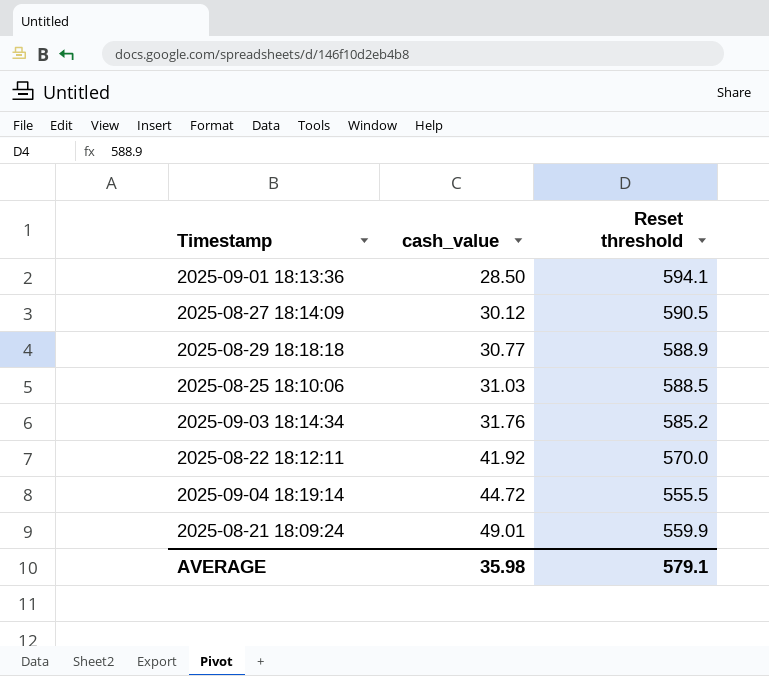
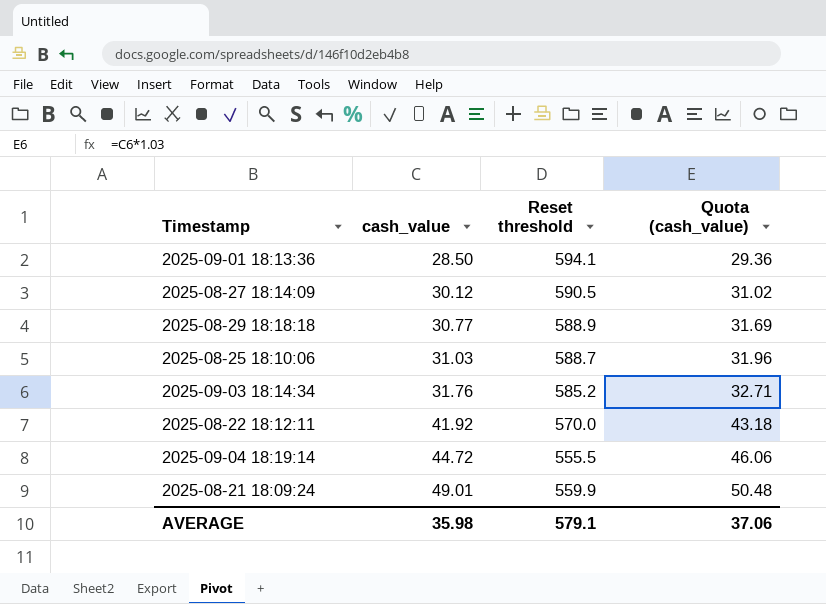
column Quota (cash_value) | formula: none -> [cash_value] * 1.03
2025-08-25 18:10:06 | Reset threshold: 588.5 -> 588.7

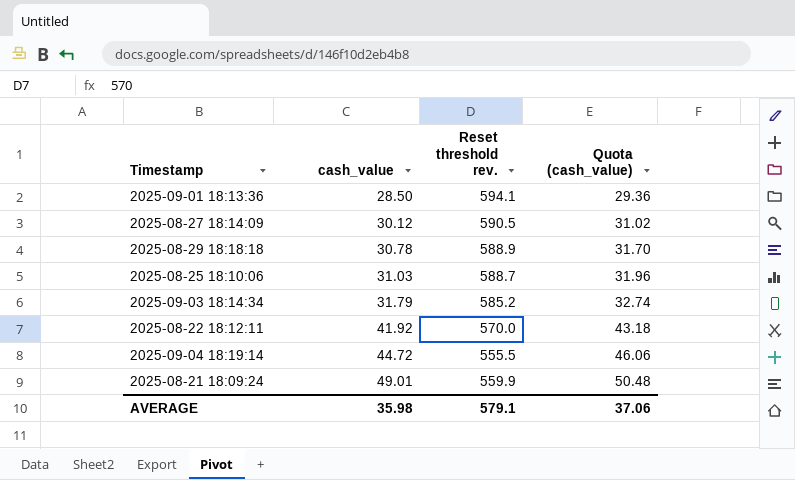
column name: Reset threshold -> Reset threshold rev.
2025-08-29 18:18:18 | cash_value: 30.77 -> 30.78
2025-08-29 18:18:18 | Quota (cash_value): 31.69 -> 31.70
2025-09-03 18:14:34 | cash_value: 31.76 -> 31.79
2025-09-03 18:14:34 | Quota (cash_value): 32.71 -> 32.74

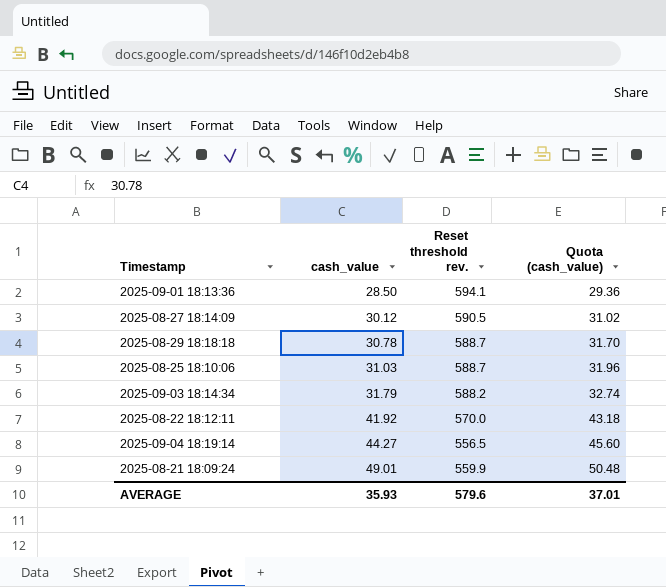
2025-08-29 18:18:18 | Reset threshold rev.: 588.9 -> 588.7
2025-09-03 18:14:34 | Reset threshold rev.: 585.2 -> 588.2
2025-09-04 18:19:14 | cash_value: 44.72 -> 44.27
2025-09-04 18:19:14 | Reset threshold rev.: 555.5 -> 556.5
2025-09-04 18:19:14 | Quota (cash_value): 46.06 -> 45.60
AVERAGE | cash_value: 35.98 -> 35.93
AVERAGE | Reset threshold rev.: 579.1 -> 579.6
AVERAGE | Quota (cash_value): 37.06 -> 37.01

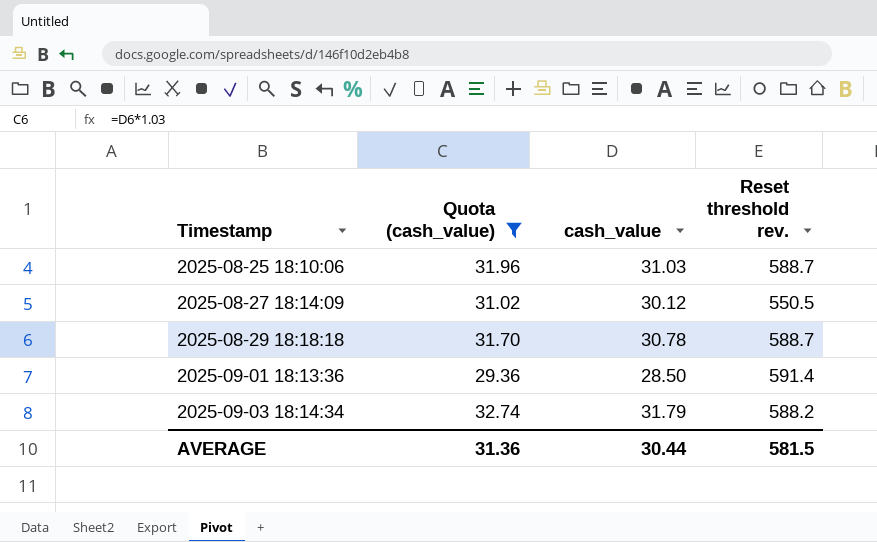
filter: none -> Quota (cash_value) <= 32.74
row order: cash_value ascending -> Timestamp ascending
column Quota (cash_value) | position: 4 -> 2
2025-08-27 18:14:09 | Reset threshold rev.: 590.5 -> 550.5
2025-09-01 18:13:36 | Reset threshold rev.: 594.1 -> 591.4
AVERAGE | Quota (cash_value): 37.01 -> 31.36
AVERAGE | cash_value: 35.93 -> 30.44
AVERAGE | Reset threshold rev.: 579.6 -> 581.5

